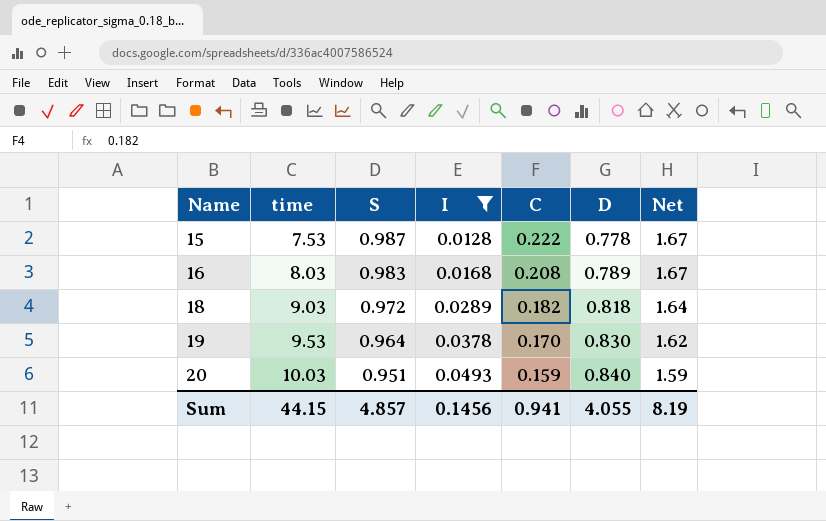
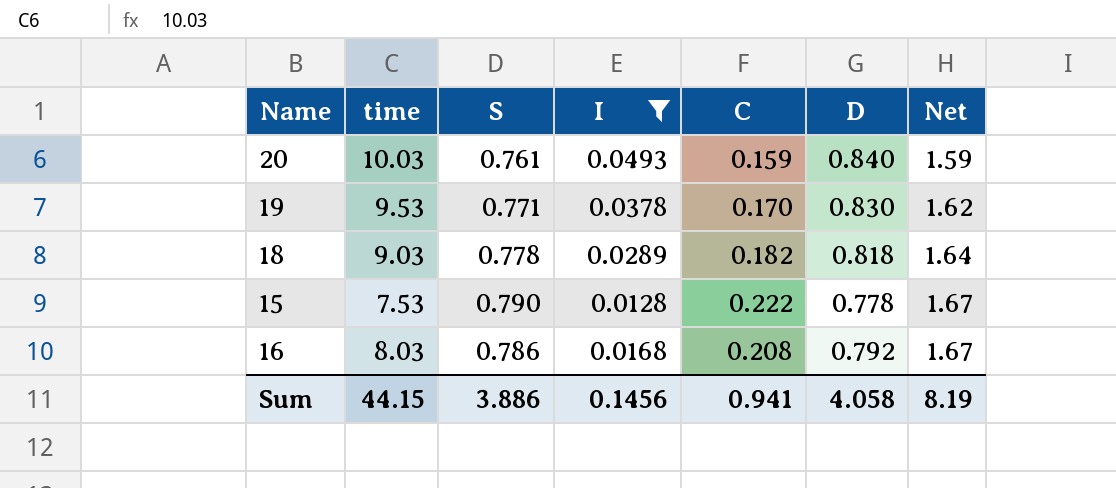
row order: Name ascending -> Net ascending
20 | S: 0.951 -> 0.761
19 | S: 0.964 -> 0.771
18 | S: 0.972 -> 0.778
15 | S: 0.987 -> 0.790
16 | S: 0.983 -> 0.786
16 | D: 0.789 -> 0.792
Sum | S: 4.857 -> 3.886
Sum | D: 4.055 -> 4.058

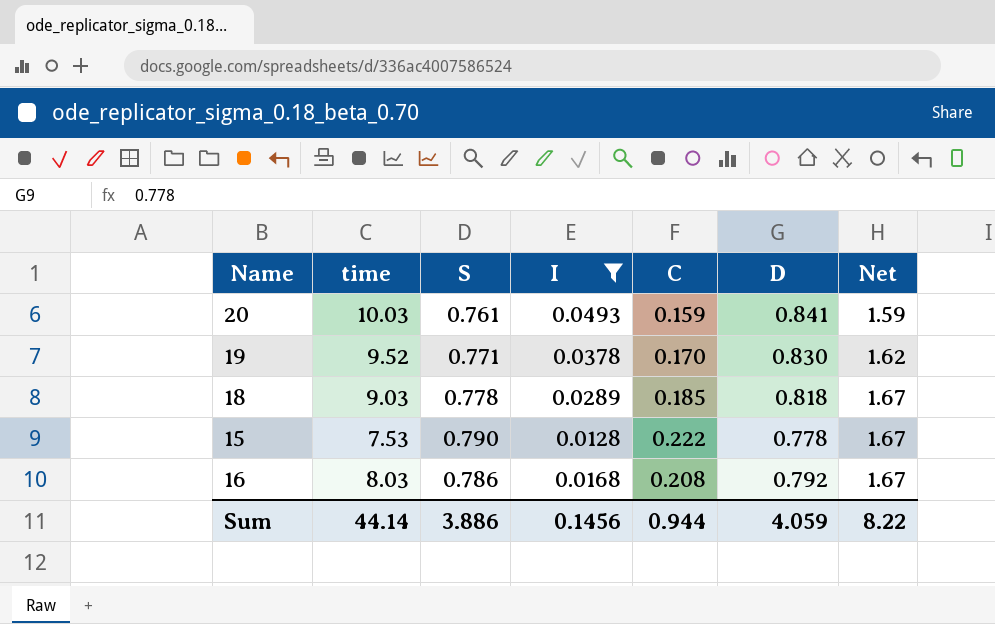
20 | D: 0.840 -> 0.841
19 | time: 9.53 -> 9.52
18 | C: 0.182 -> 0.185
18 | Net: 1.64 -> 1.67
Sum | time: 44.15 -> 44.14
Sum | C: 0.941 -> 0.944
Sum | D: 4.058 -> 4.059
Sum | Net: 8.19 -> 8.22

